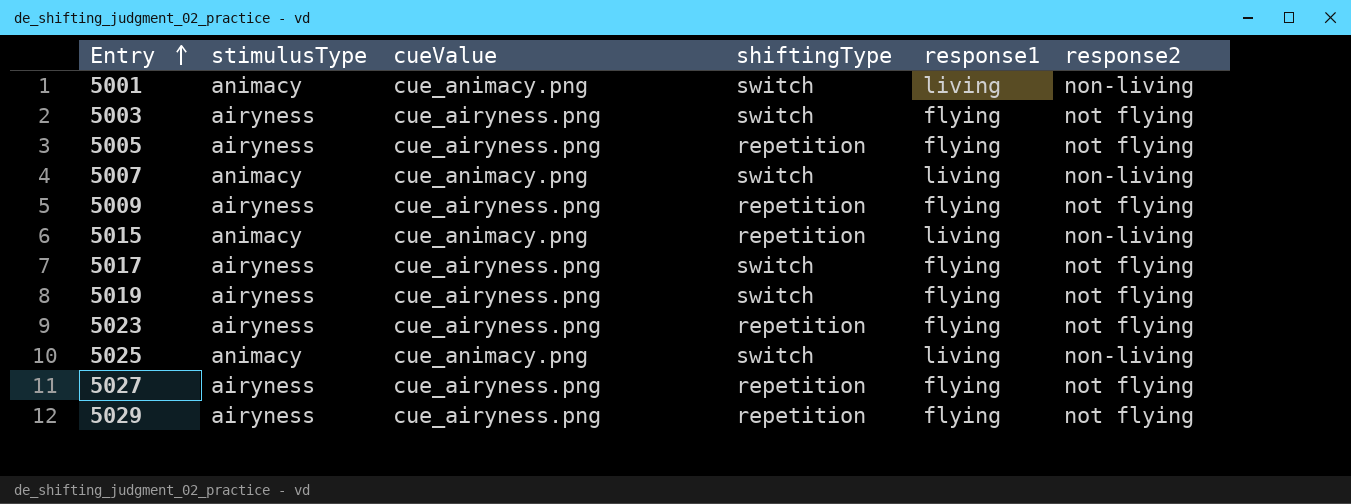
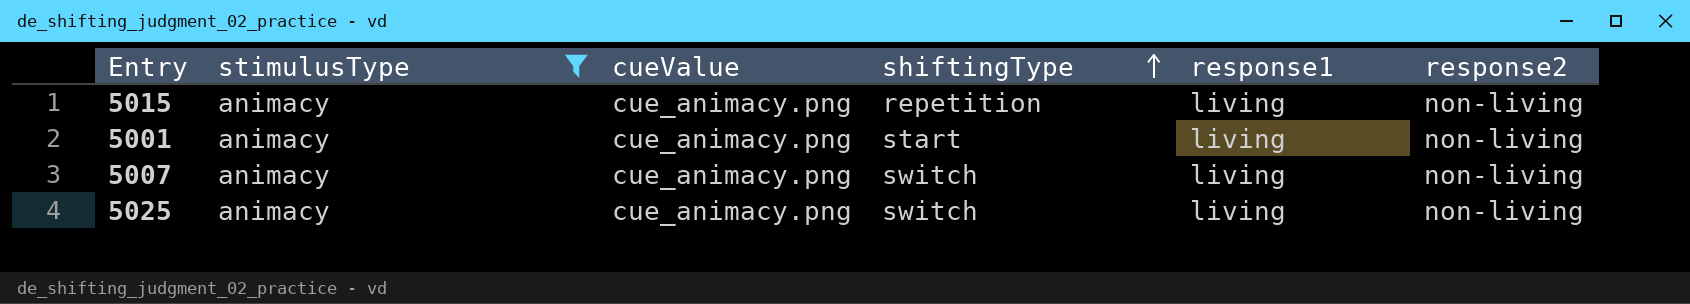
filter: none -> stimulusType = animacy
row order: Entry ascending -> shiftingType ascending
5001 | shiftingType: switch -> start

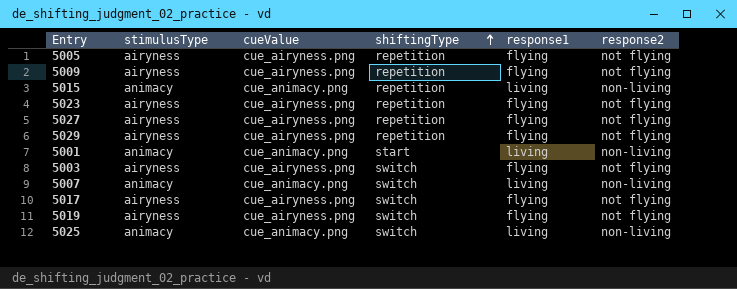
filter: stimulusType = animacy -> none

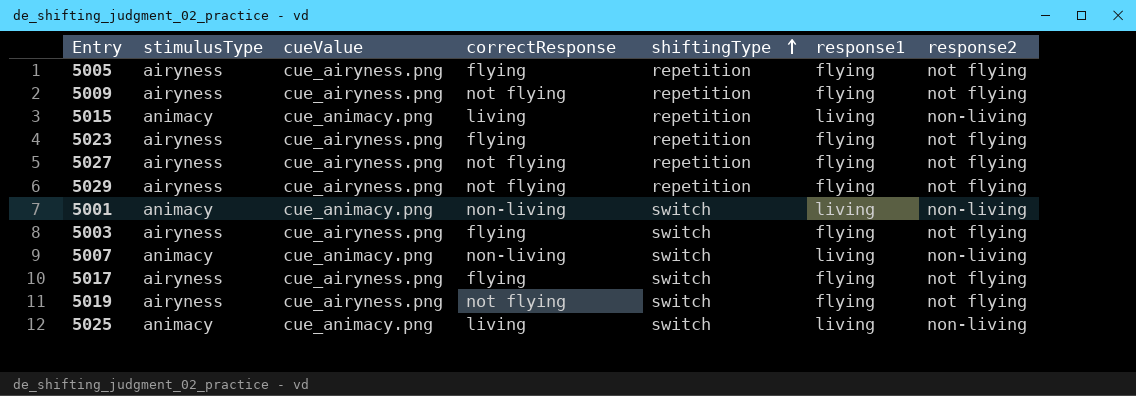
column correctResponse | position: none -> 4
5001 | shiftingType: start -> switch

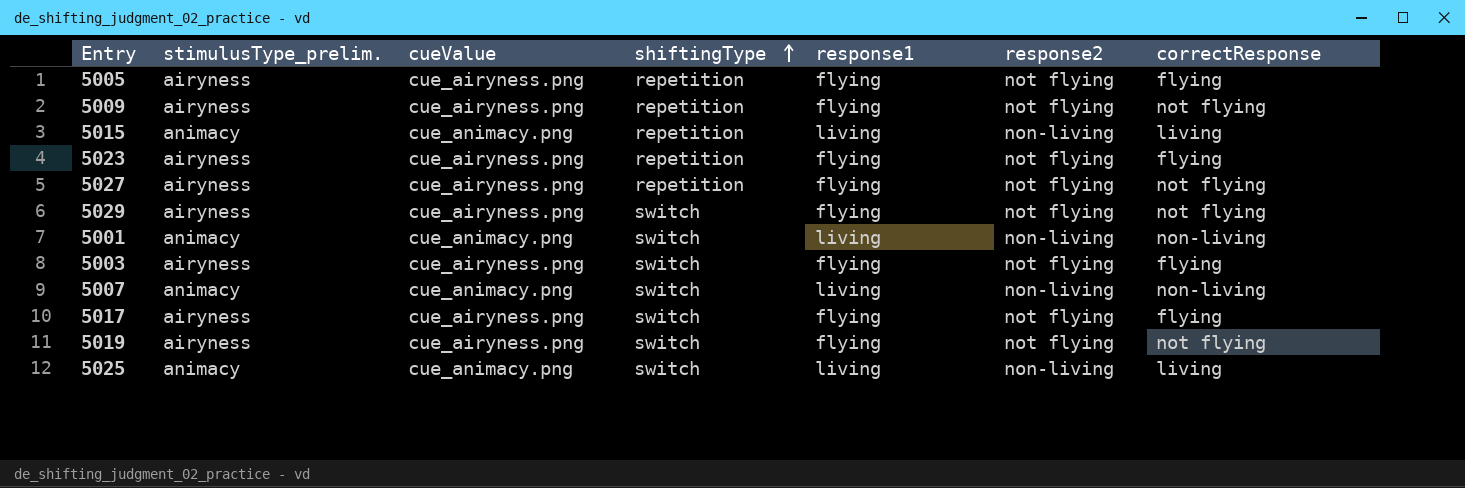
column name: stimulusType -> stimulusType_prelim.
column correctResponse | position: 4 -> 7
5029 | shiftingType: repetition -> switch

